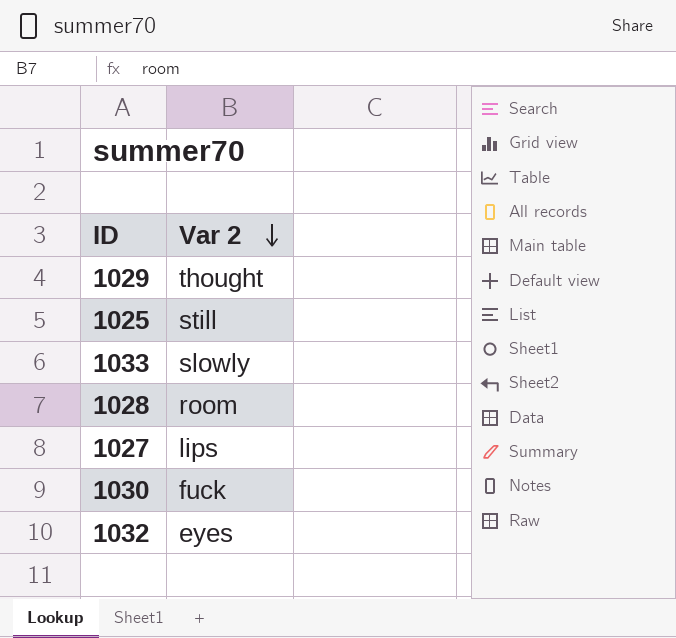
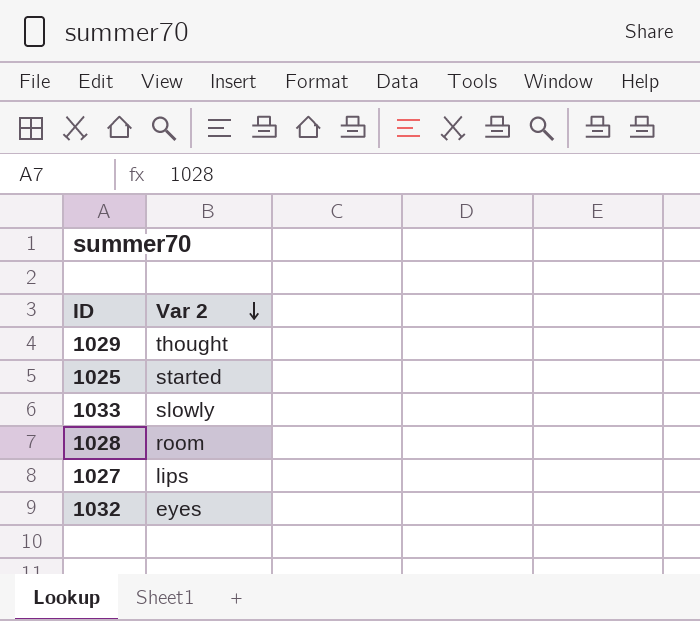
row 1030: fuck -> none
1025 | Var 2: still -> started

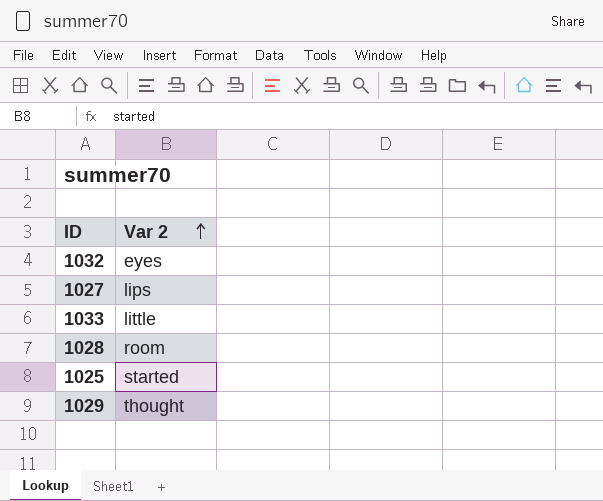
row order: Var 2 descending -> Var 2 ascending
1033 | Var 2: slowly -> little

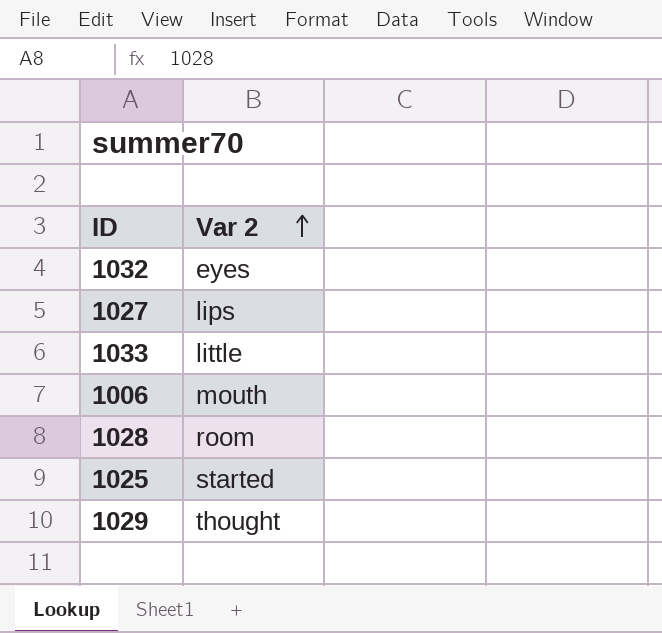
row 1006: none -> mouth

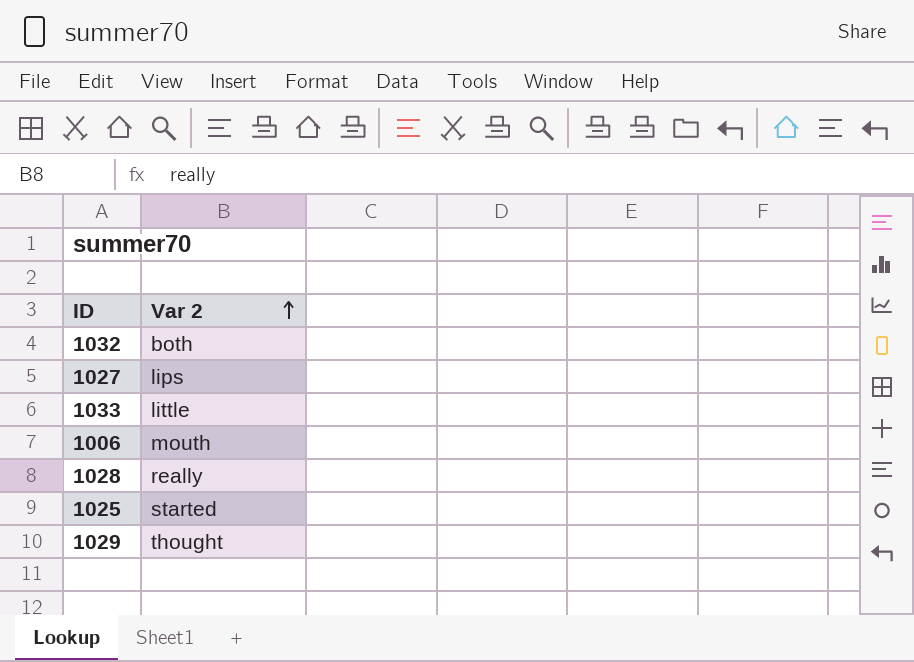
1032 | Var 2: eyes -> both
1028 | Var 2: room -> really

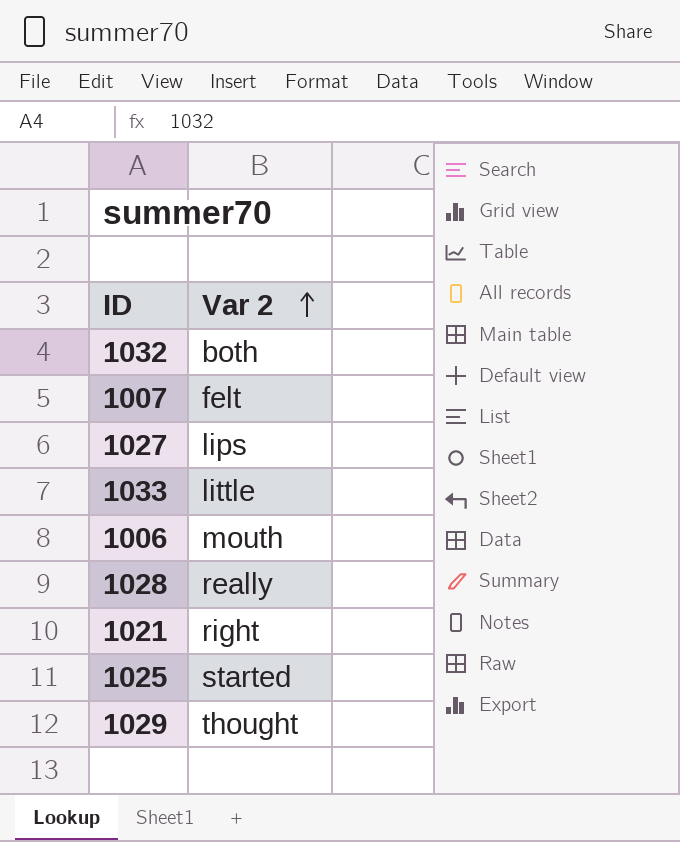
row 1007: none -> felt
row 1021: none -> right

